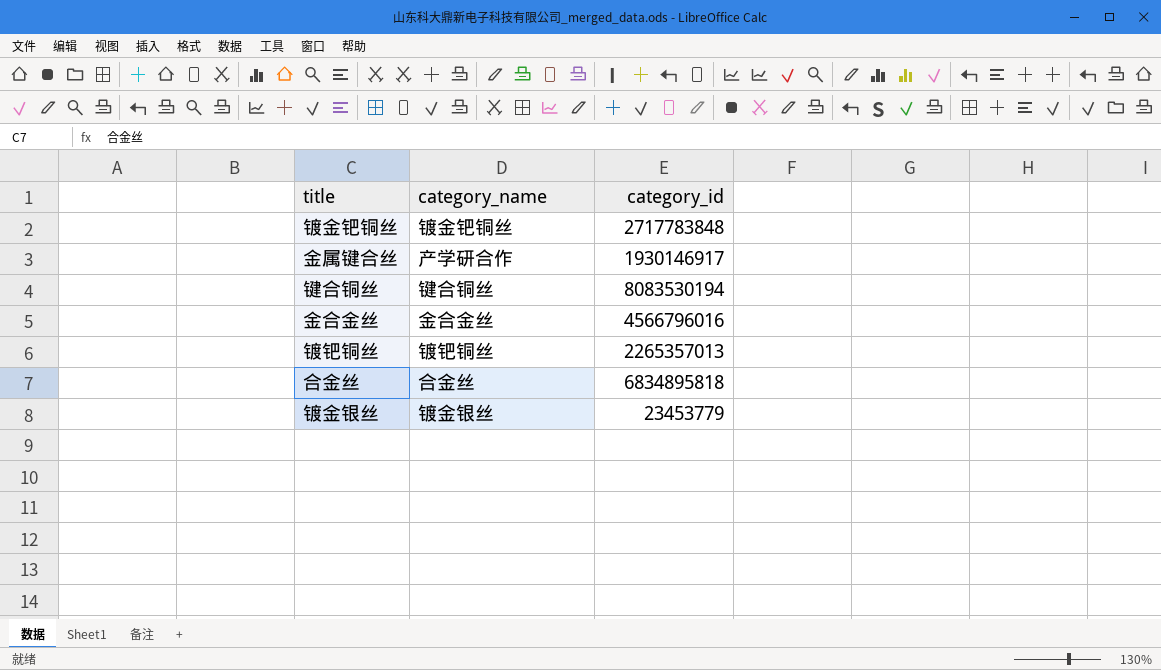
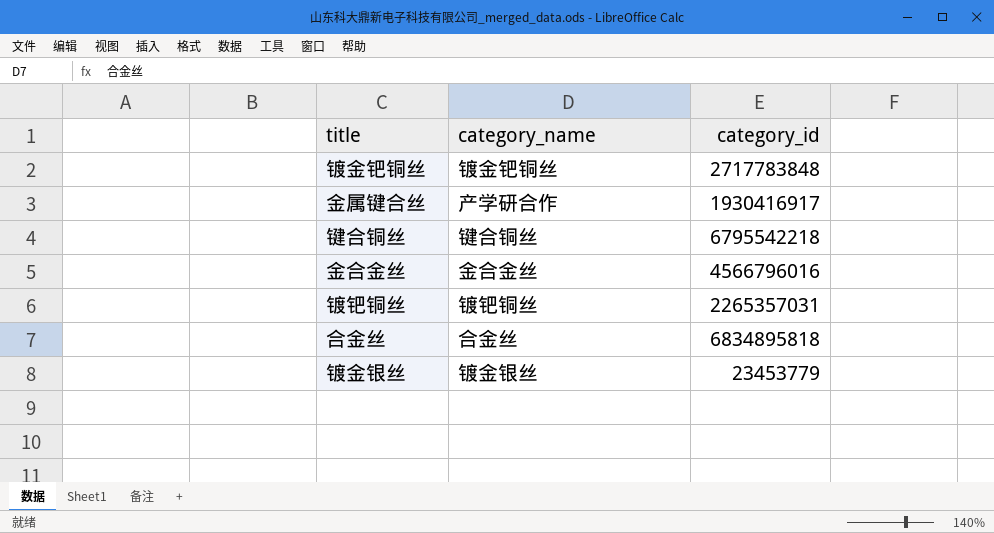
金属键合丝 | category_id: 1930146917 -> 1930416917
键合铜丝 | category_id: 8083530194 -> 6795542218
镀钯铜丝 | category_id: 2265357013 -> 2265357031

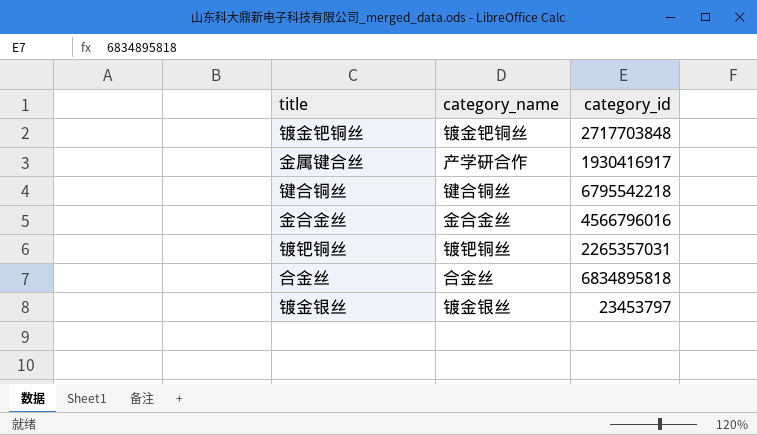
镀金钯铜丝 | category_id: 2717783848 -> 2717703848
镀金银丝 | category_id: 23453779 -> 23453797

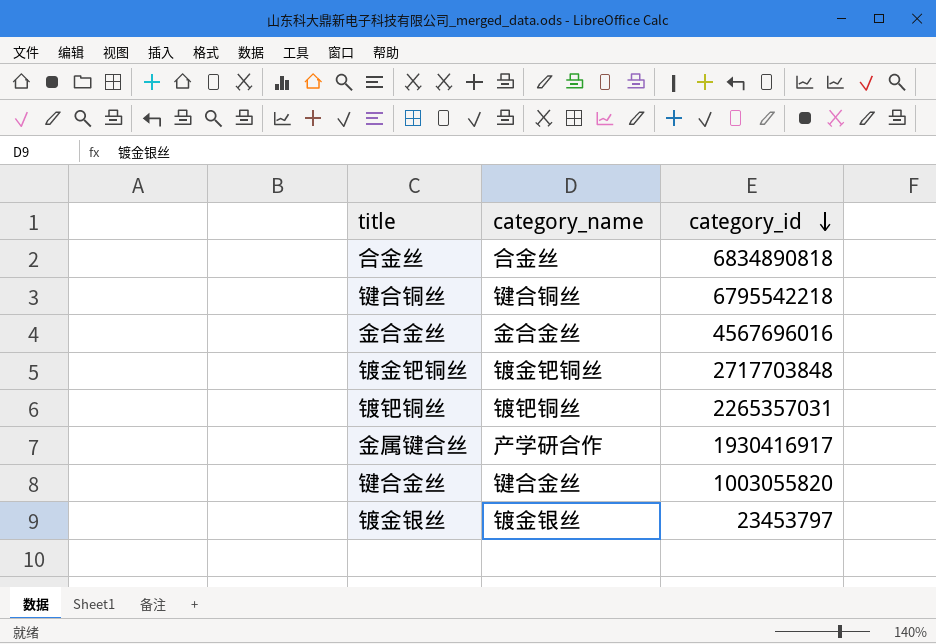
row order: none -> category_id descending
合金丝 | category_id: 6834895818 -> 6834890818
金合金丝 | category_id: 4566796016 -> 4567696016
row 键合金丝: none -> 键合金丝 | 1003055820

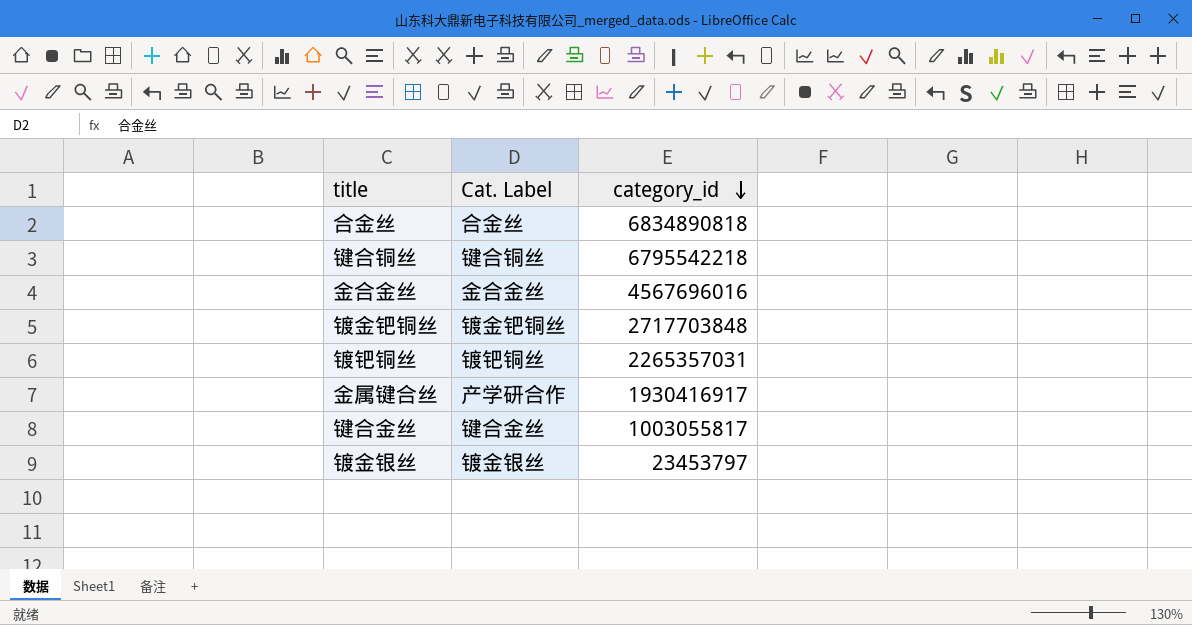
column name: category_name -> Cat. Label
键合金丝 | category_id: 1003055820 -> 1003055817

